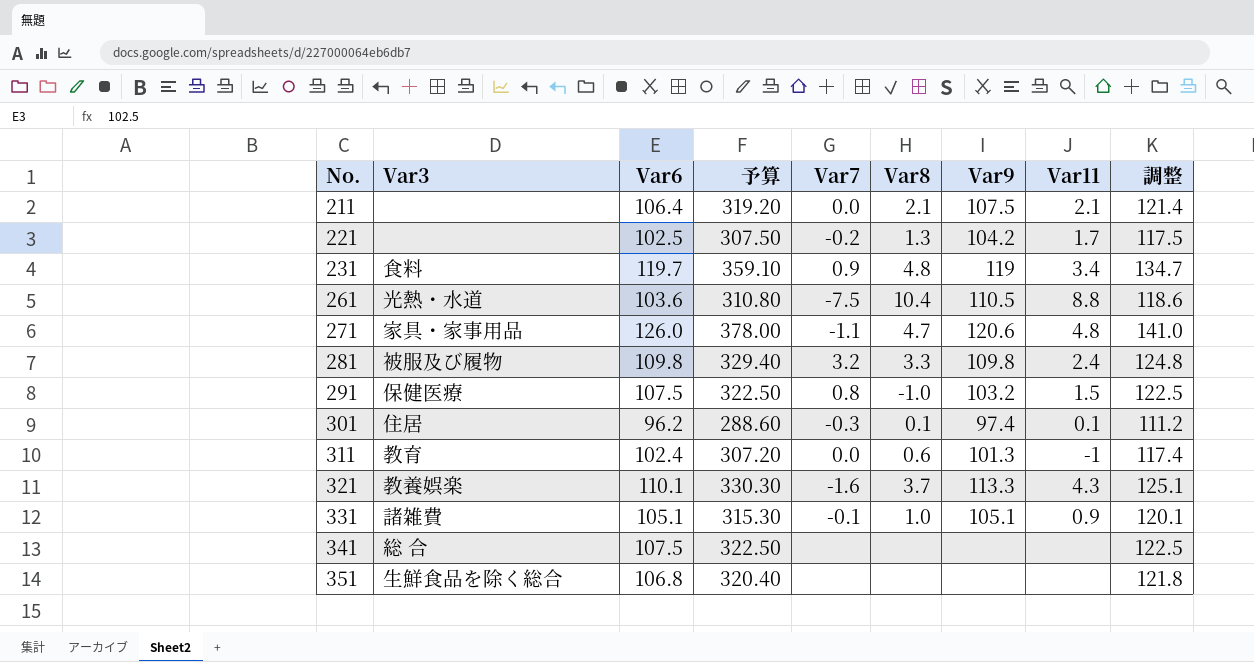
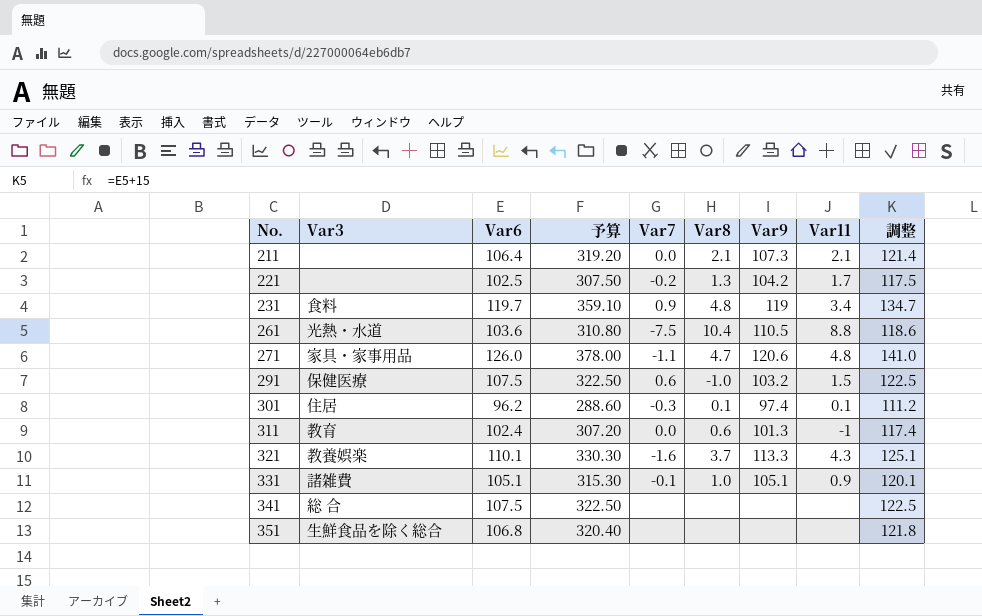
row 281: 被服及び履物 | 109.8 | 329.40 | 3.2 | 3.3 | 109.8 | 2.4 | 124.8 -> none
211 | Var9: 107.5 -> 107.3
291 | Var7: 0.8 -> 0.6

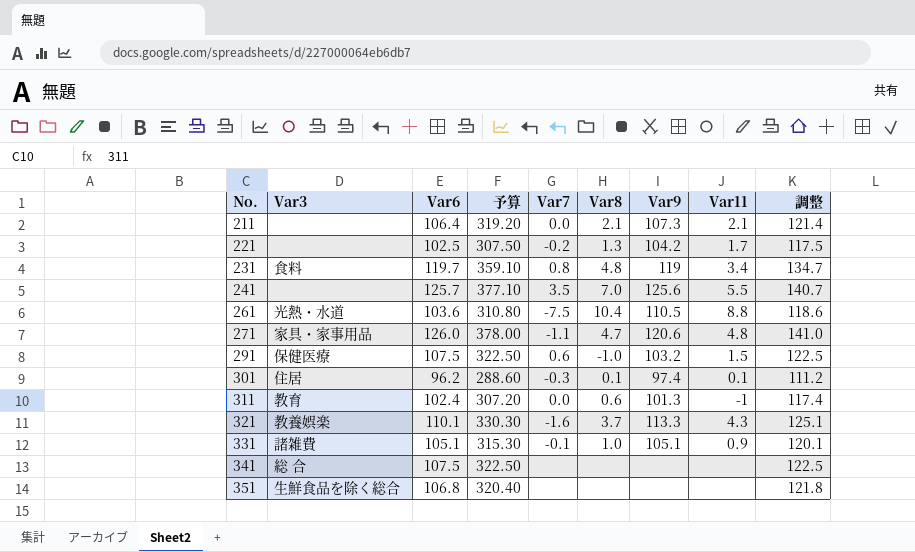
231 | Var7: 0.9 -> 0.8
row 241: none -> none | 125.7 | 377.10 | 3.5 | 7.0 | 125.6 | 5.5 | 140.7

